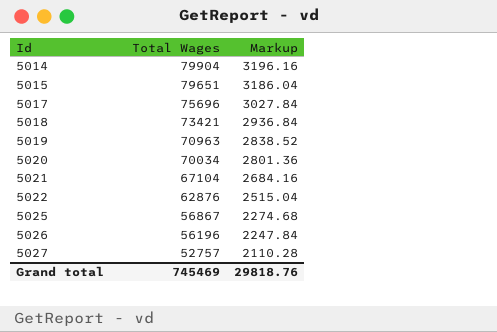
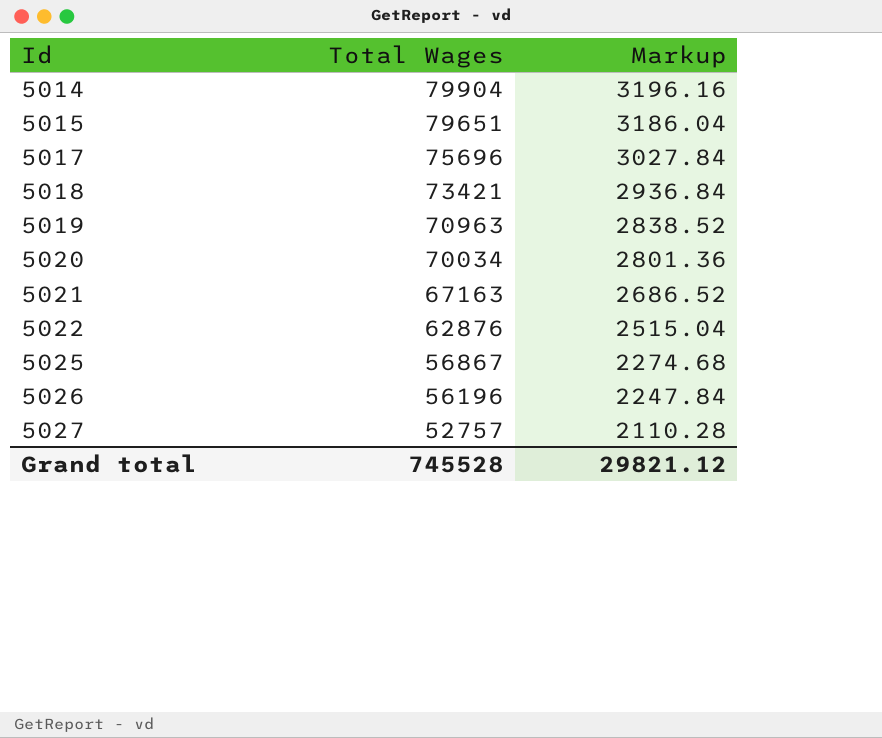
5021 | Total Wages: 67104 -> 67163
5021 | Markup: 2684.16 -> 2686.52
Grand total | Total Wages: 745469 -> 745528
Grand total | Markup: 29818.76 -> 29821.12

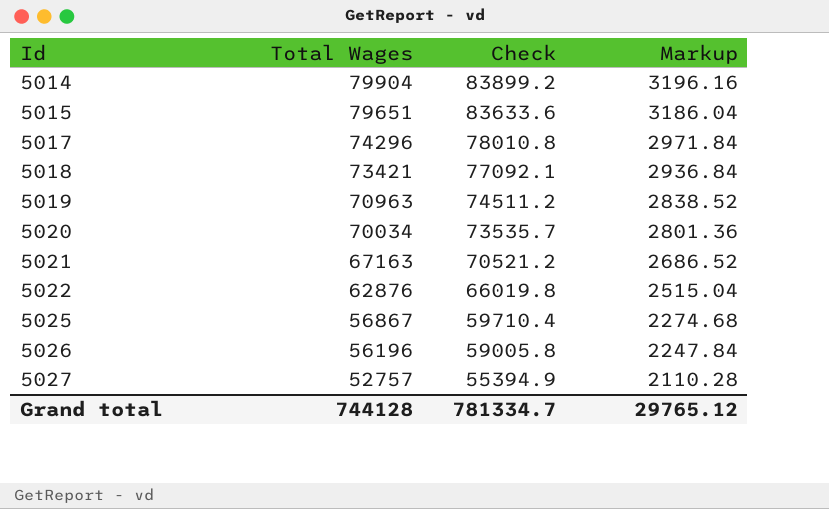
column Check | formula: none -> [Total Wages] * 1.05
5017 | Total Wages: 75696 -> 74296
5017 | Markup: 3027.84 -> 2971.84
Grand total | Total Wages: 745528 -> 744128
Grand total | Markup: 29821.12 -> 29765.12

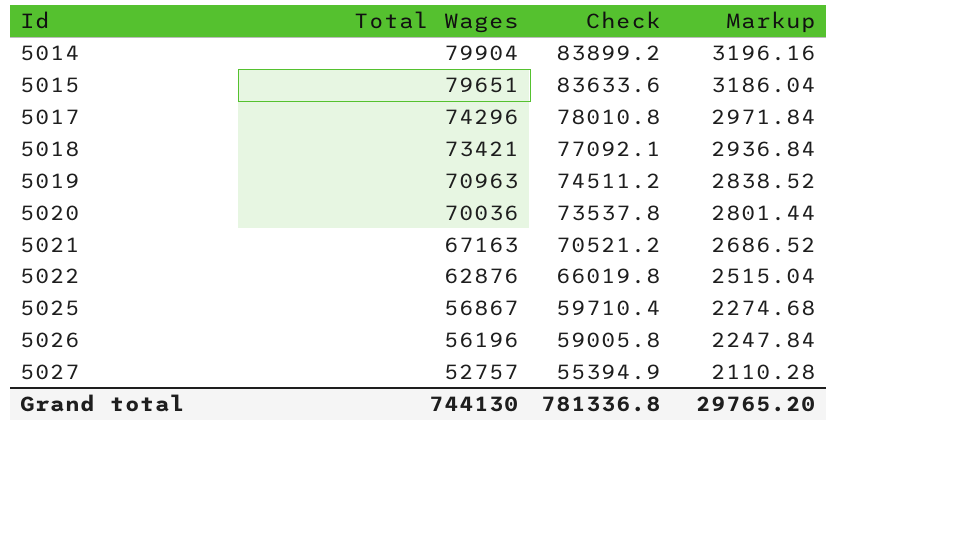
5020 | Total Wages: 70034 -> 70036
5020 | Check: 73535.7 -> 73537.8
5020 | Markup: 2801.36 -> 2801.44
Grand total | Total Wages: 744128 -> 744130
Grand total | Check: 781334.7 -> 781336.8
Grand total | Markup: 29765.12 -> 29765.20

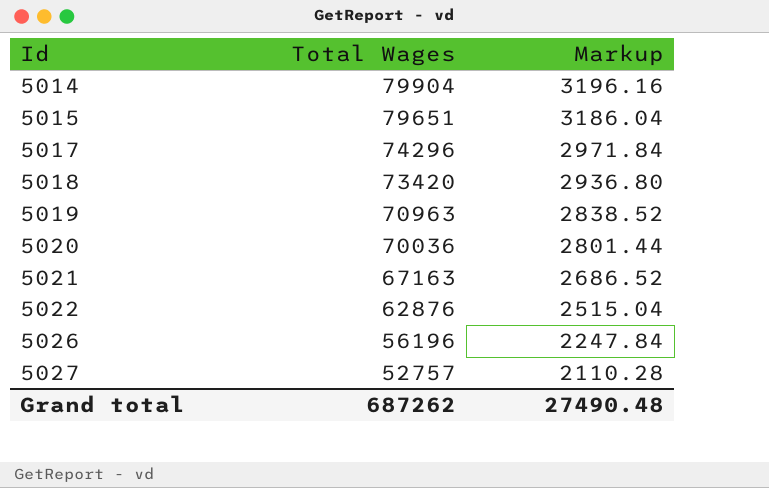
column Check | formula: [Total Wages] * 1.05 -> none
row 5025: 56867 | 59710.4 | 2274.68 -> none
5018 | Total Wages: 73421 -> 73420
5018 | Markup: 2936.84 -> 2936.80
Grand total | Total Wages: 744130 -> 687262
Grand total | Markup: 29765.20 -> 27490.48

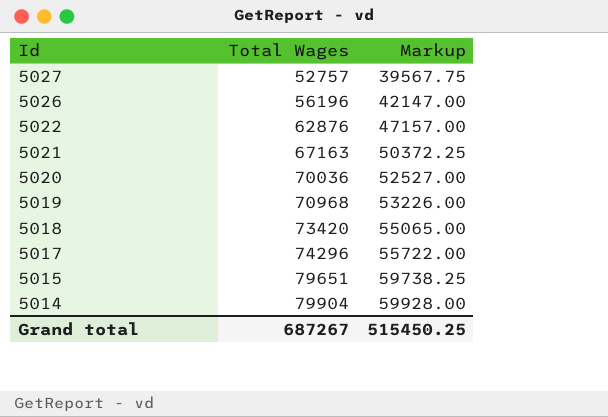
row order: Id ascending -> Id descending
column Markup | formula: [Total Wages] * 0.04 -> [Total Wages] * 0.75
5019 | Total Wages: 70963 -> 70968
Grand total | Total Wages: 687262 -> 687267
Grand total | Markup: 27490.48 -> 515450.25

